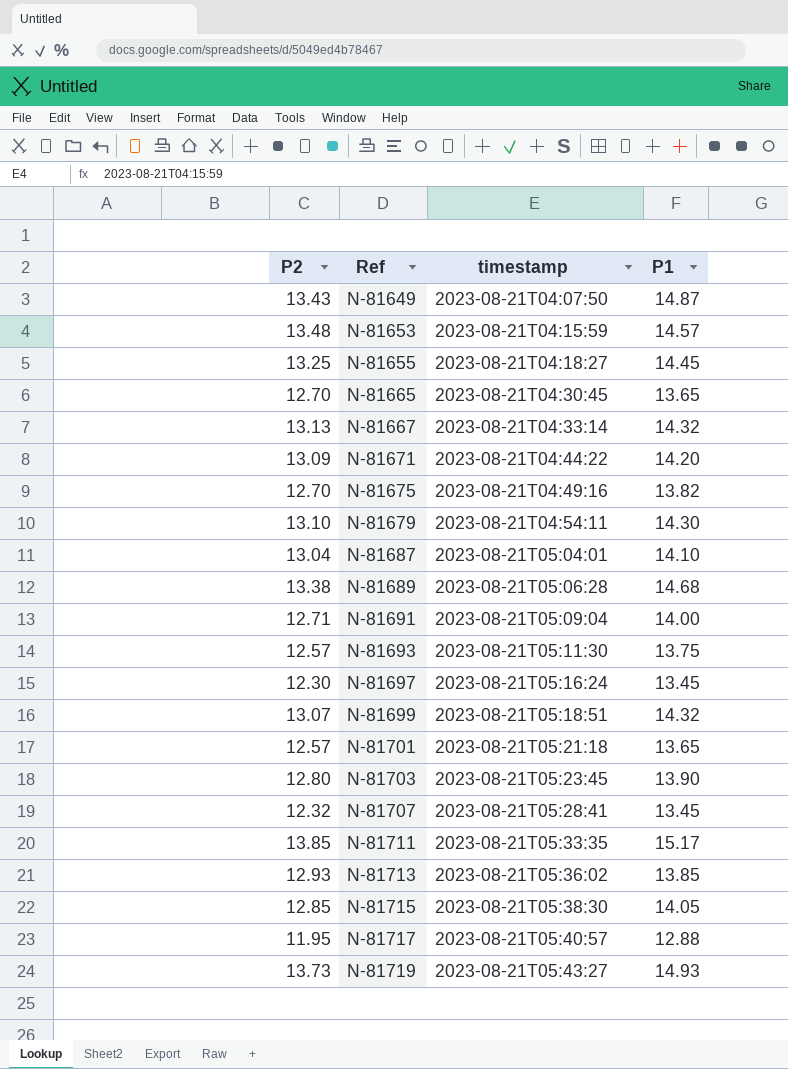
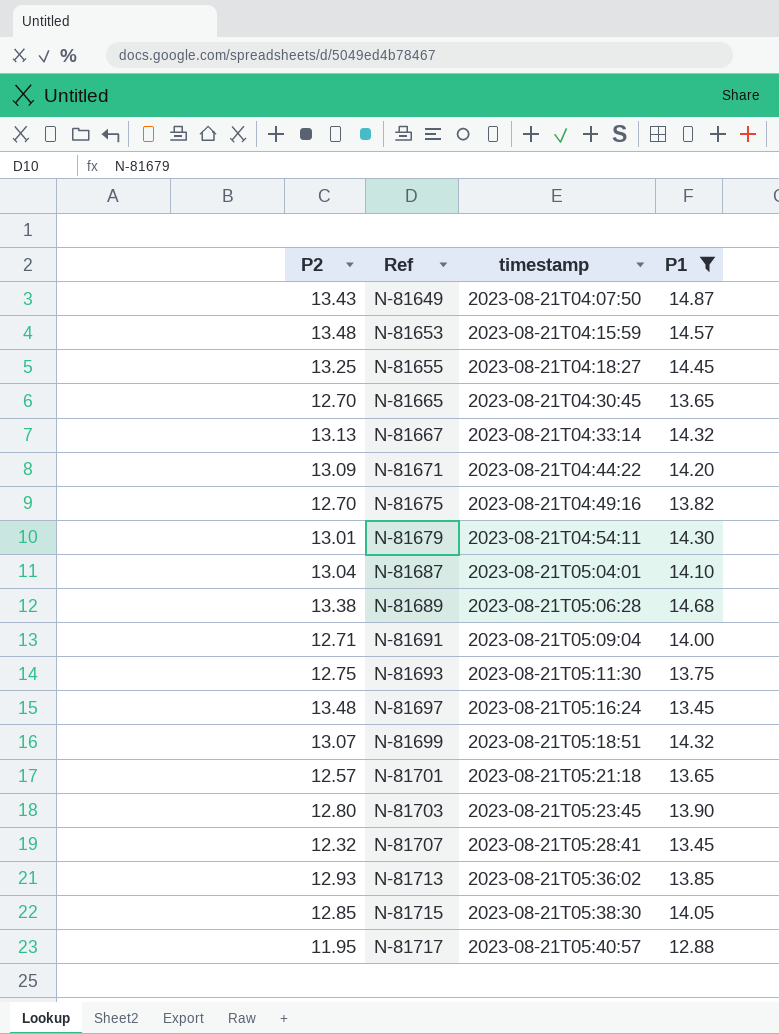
filter: none -> P1 <= 14.87
N-81679 | P2: 13.10 -> 13.01
N-81693 | P2: 12.57 -> 12.75
N-81697 | P2: 12.30 -> 13.48

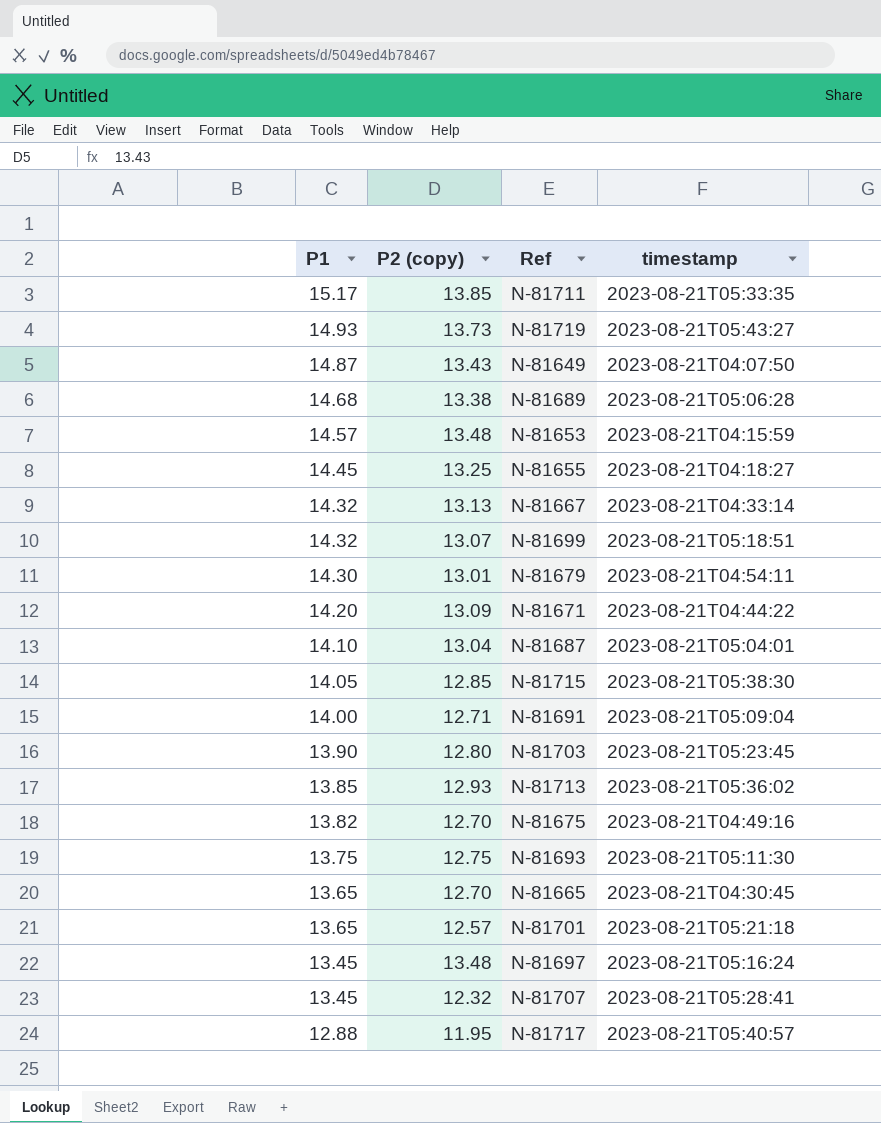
filter: P1 <= 14.87 -> none
row order: Ref ascending -> P1 descending
column P1 | position: 4 -> 1
column name: P2 -> P2 (copy)

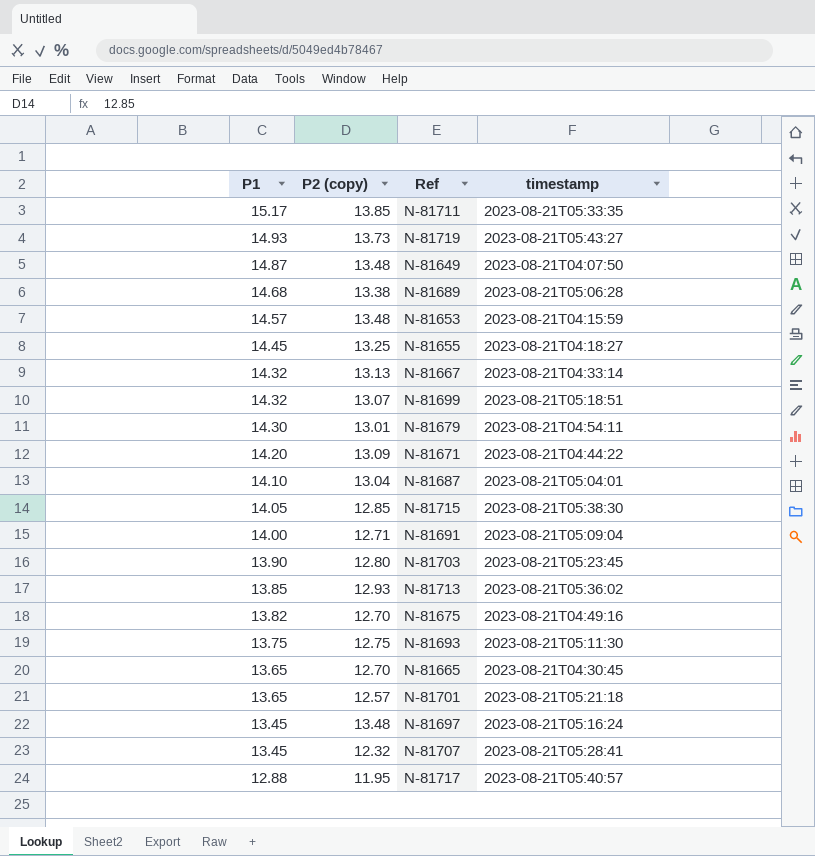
N-81649 | P2 (copy): 13.43 -> 13.48

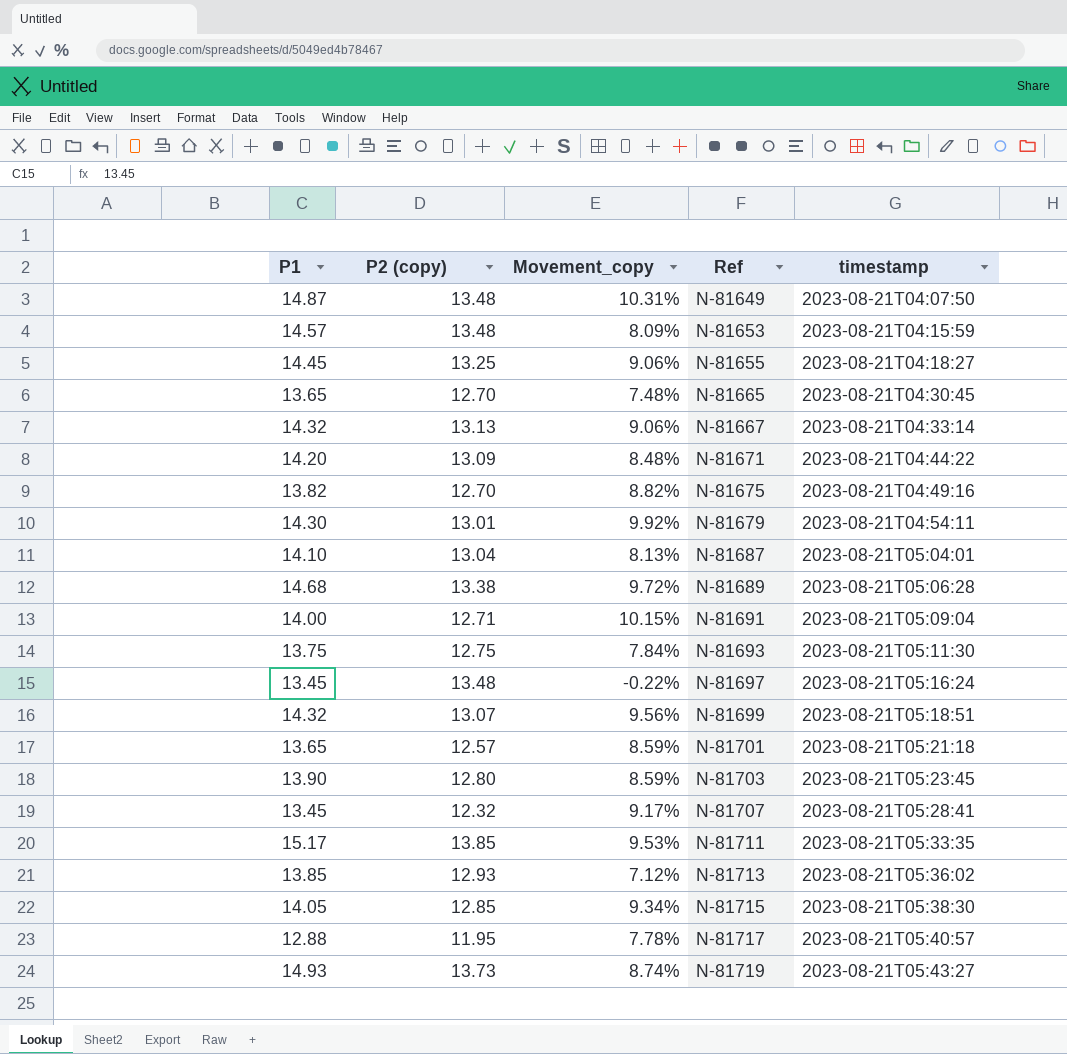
row order: P1 descending -> Ref ascending
column Movement_copy | formula: none -> ([P1] - [P2 (copy)]) / [P2 (copy)]

